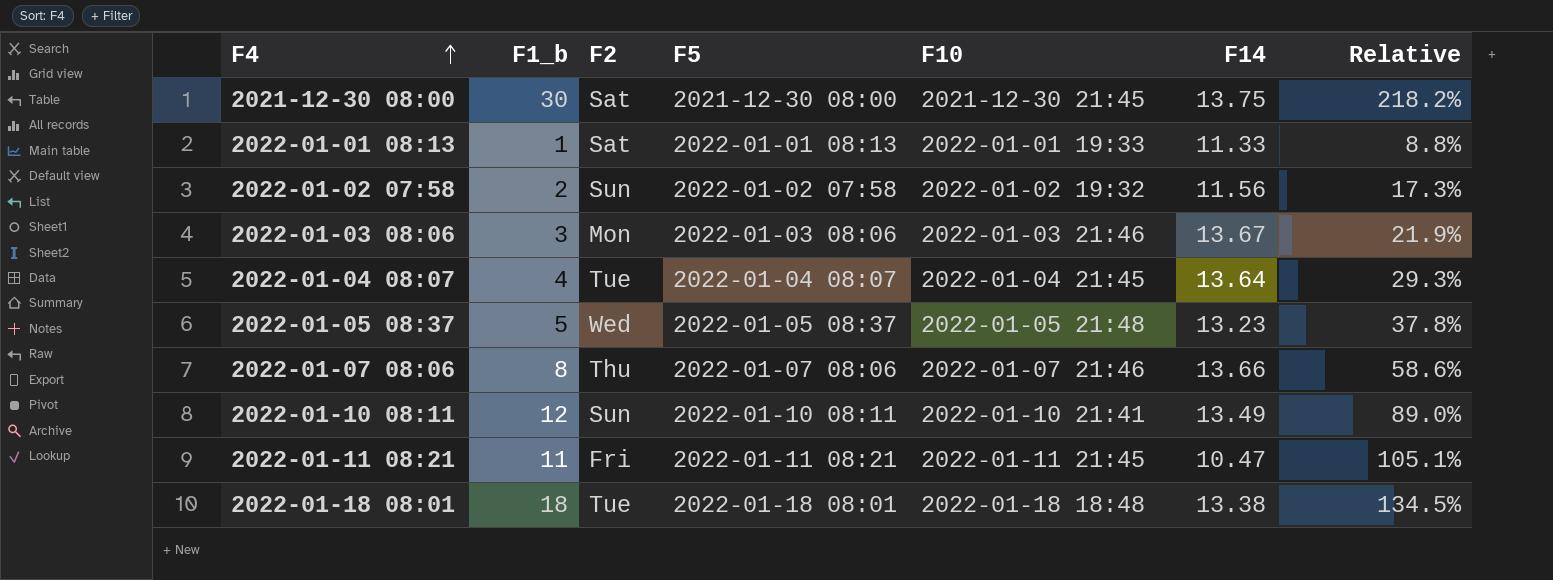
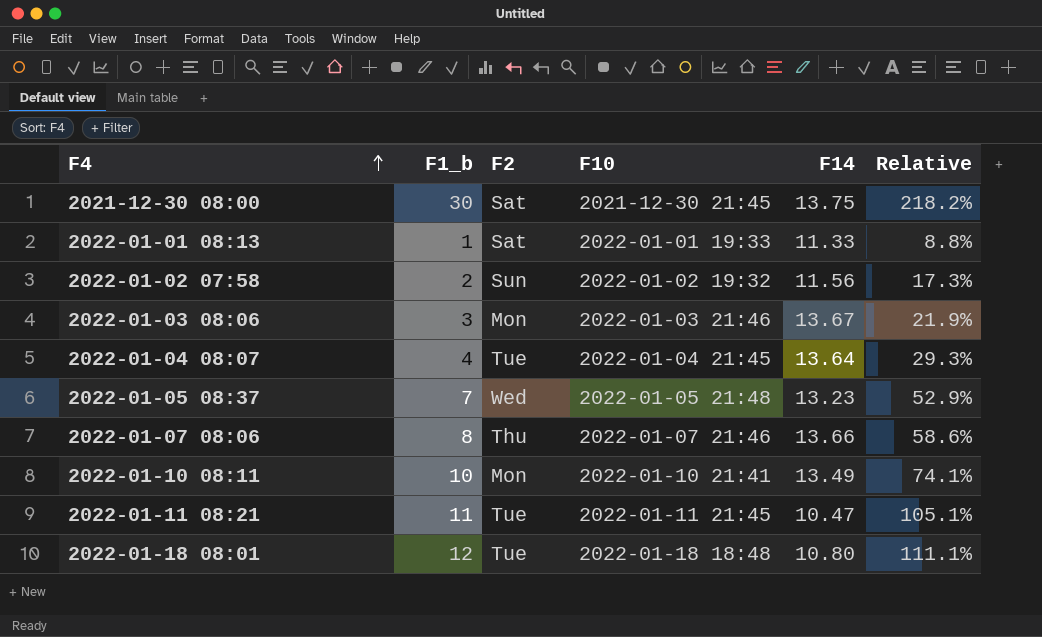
column F5 | position: 4 -> none
2022-01-05 08:37 | F1_b: 5 -> 7
2022-01-05 08:37 | Relative: 37.8% -> 52.9%
2022-01-10 08:11 | F1_b: 12 -> 10
2022-01-10 08:11 | F2: Sun -> Mon
2022-01-10 08:11 | Relative: 89.0% -> 74.1%
2022-01-11 08:21 | F2: Fri -> Tue
2022-01-18 08:01 | F1_b: 18 -> 12
2022-01-18 08:01 | F14: 13.38 -> 10.80
2022-01-18 08:01 | Relative: 134.5% -> 111.1%

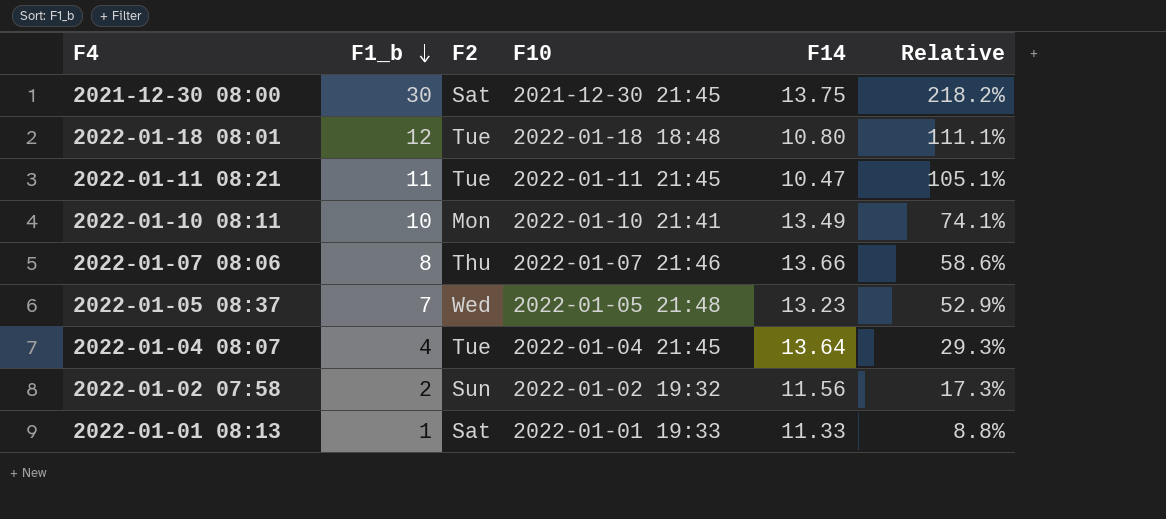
row order: F4 ascending -> F1_b descending
row 2022-01-03 08:06: 3 | Mon | 2022-01-03 21:46 | 13.67 | 21.9% -> none

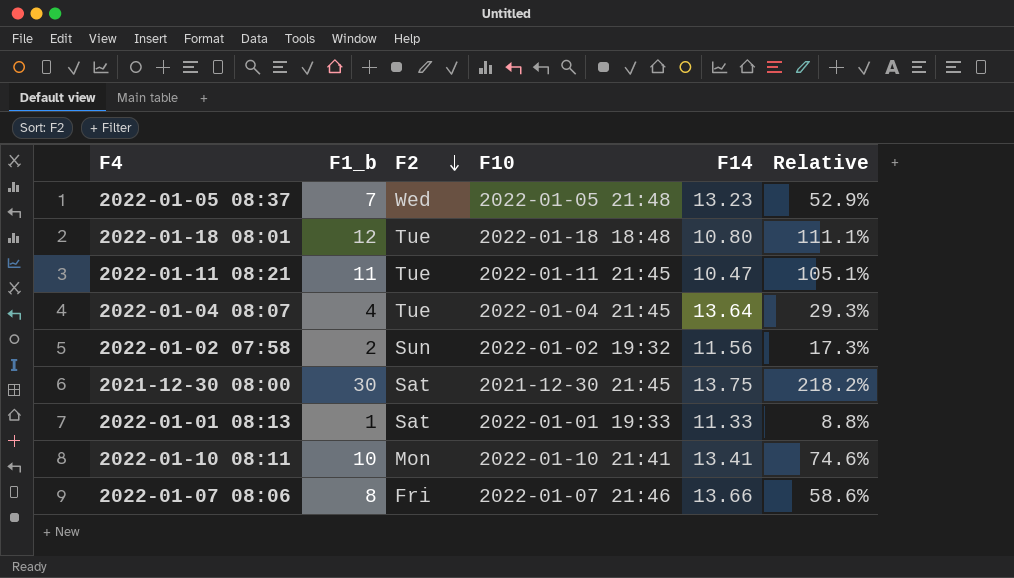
row order: F1_b descending -> F2 descending
2022-01-10 08:11 | F14: 13.49 -> 13.41
2022-01-10 08:11 | Relative: 74.1% -> 74.6%
2022-01-07 08:06 | F2: Thu -> Fri

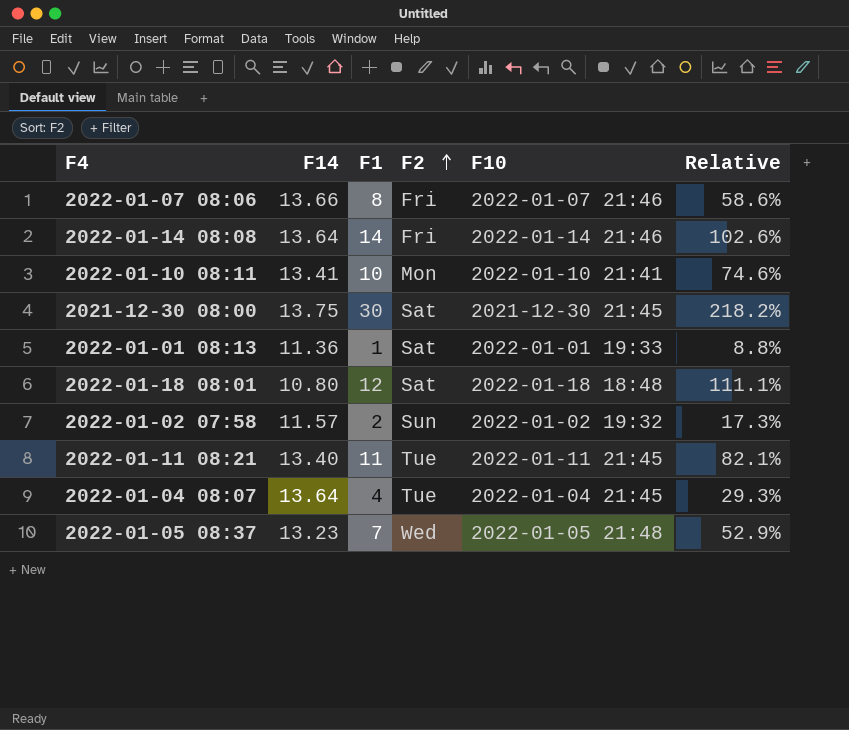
row order: F2 descending -> F2 ascending
column F14 | position: 5 -> 2
column name: F1_b -> F1
row 2022-01-14 08:08: none -> 13.64 | 14 | Fri | 2022-01-14 21:46 | 102.6%
2022-01-01 08:13 | F14: 11.33 -> 11.36
2022-01-18 08:01 | F2: Tue -> Sat
2022-01-02 07:58 | F14: 11.56 -> 11.57
2022-01-11 08:21 | F14: 10.47 -> 13.40
2022-01-11 08:21 | Relative: 105.1% -> 82.1%

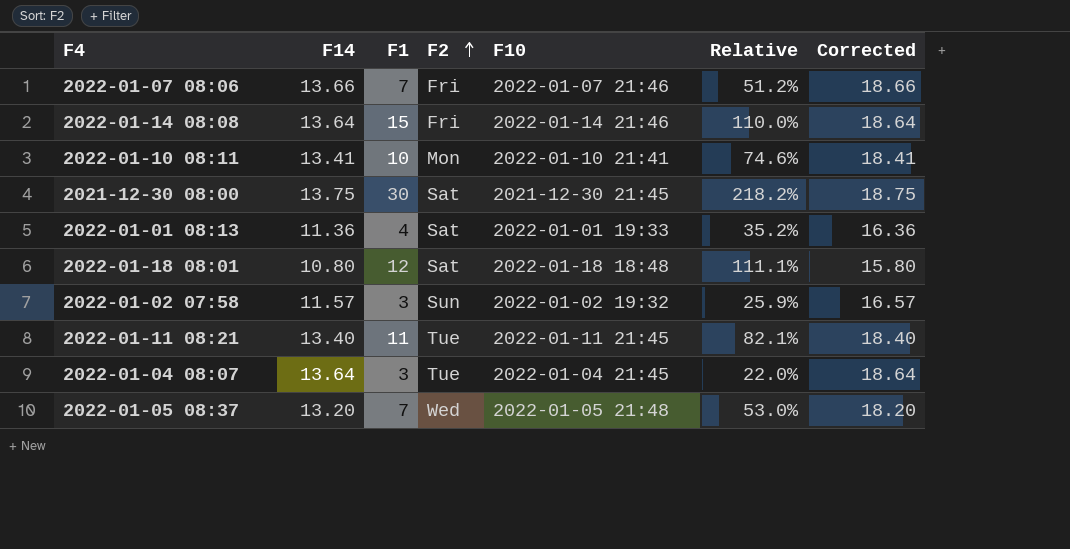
column Corrected | formula: none -> [F14] + 5
2022-01-07 08:06 | F1: 8 -> 7
2022-01-07 08:06 | Relative: 58.6% -> 51.2%
2022-01-14 08:08 | F1: 14 -> 15
2022-01-14 08:08 | Relative: 102.6% -> 110.0%
2022-01-01 08:13 | F1: 1 -> 4
2022-01-01 08:13 | Relative: 8.8% -> 35.2%
2022-01-02 07:58 | F1: 2 -> 3
2022-01-02 07:58 | Relative: 17.3% -> 25.9%
2022-01-04 08:07 | F1: 4 -> 3
2022-01-04 08:07 | Relative: 29.3% -> 22.0%
2022-01-05 08:37 | F14: 13.23 -> 13.20
2022-01-05 08:37 | Relative: 52.9% -> 53.0%

